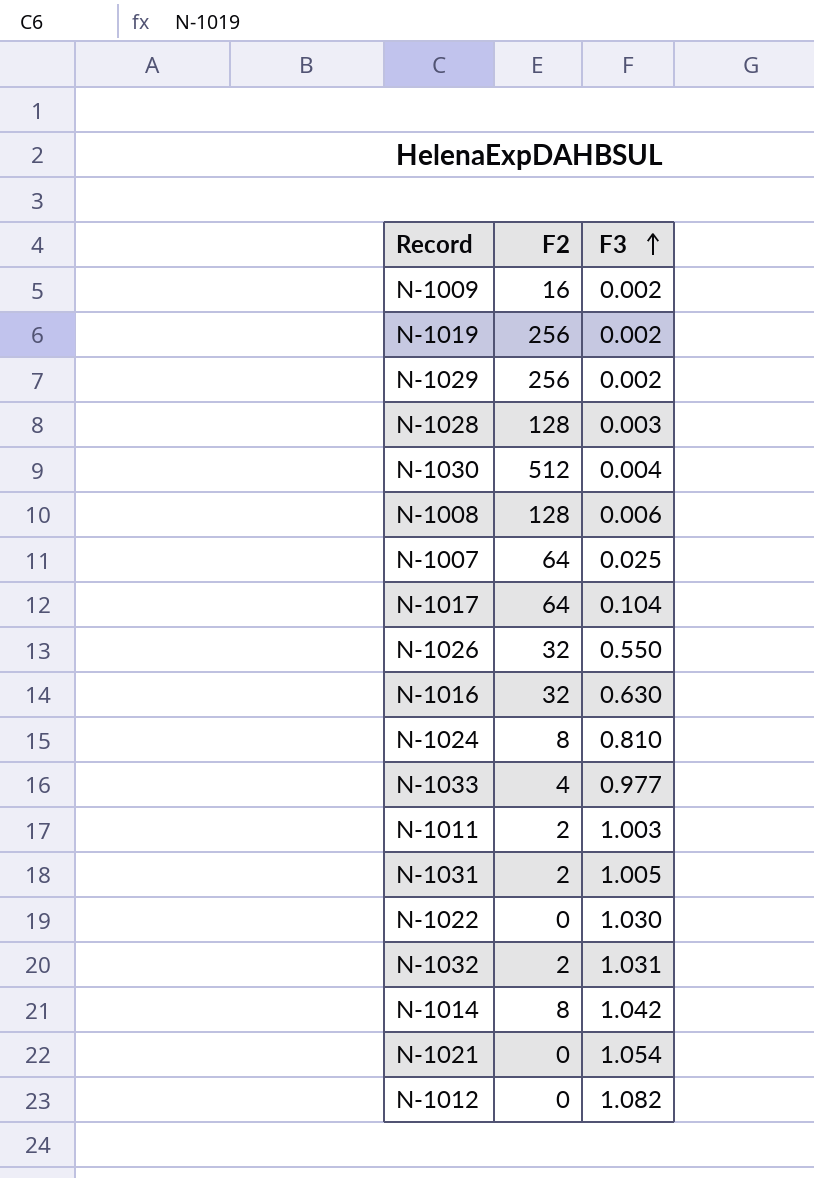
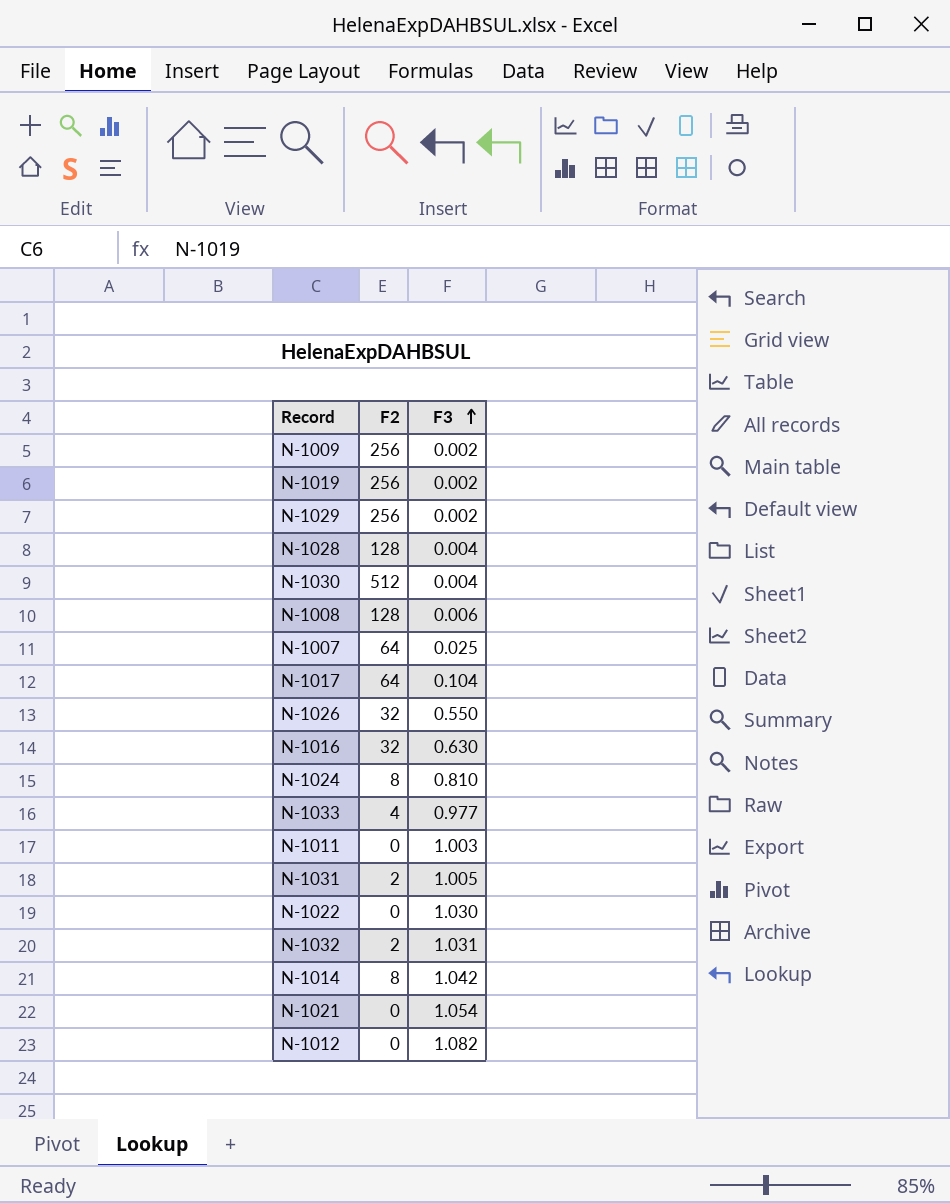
N-1009 | F2: 16 -> 256
N-1028 | F3: 0.003 -> 0.004
N-1011 | F2: 2 -> 0

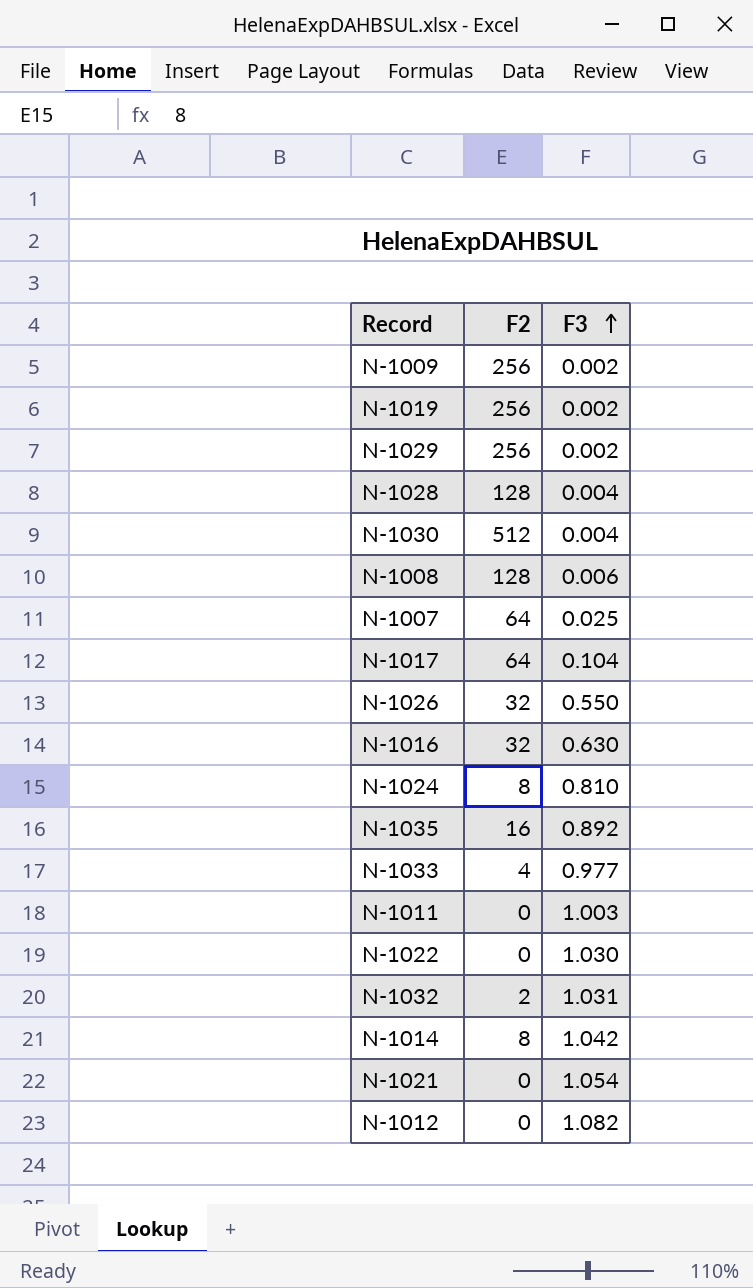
row N-1031: 2 | 1.005 -> none
row N-1035: none -> 16 | 0.892

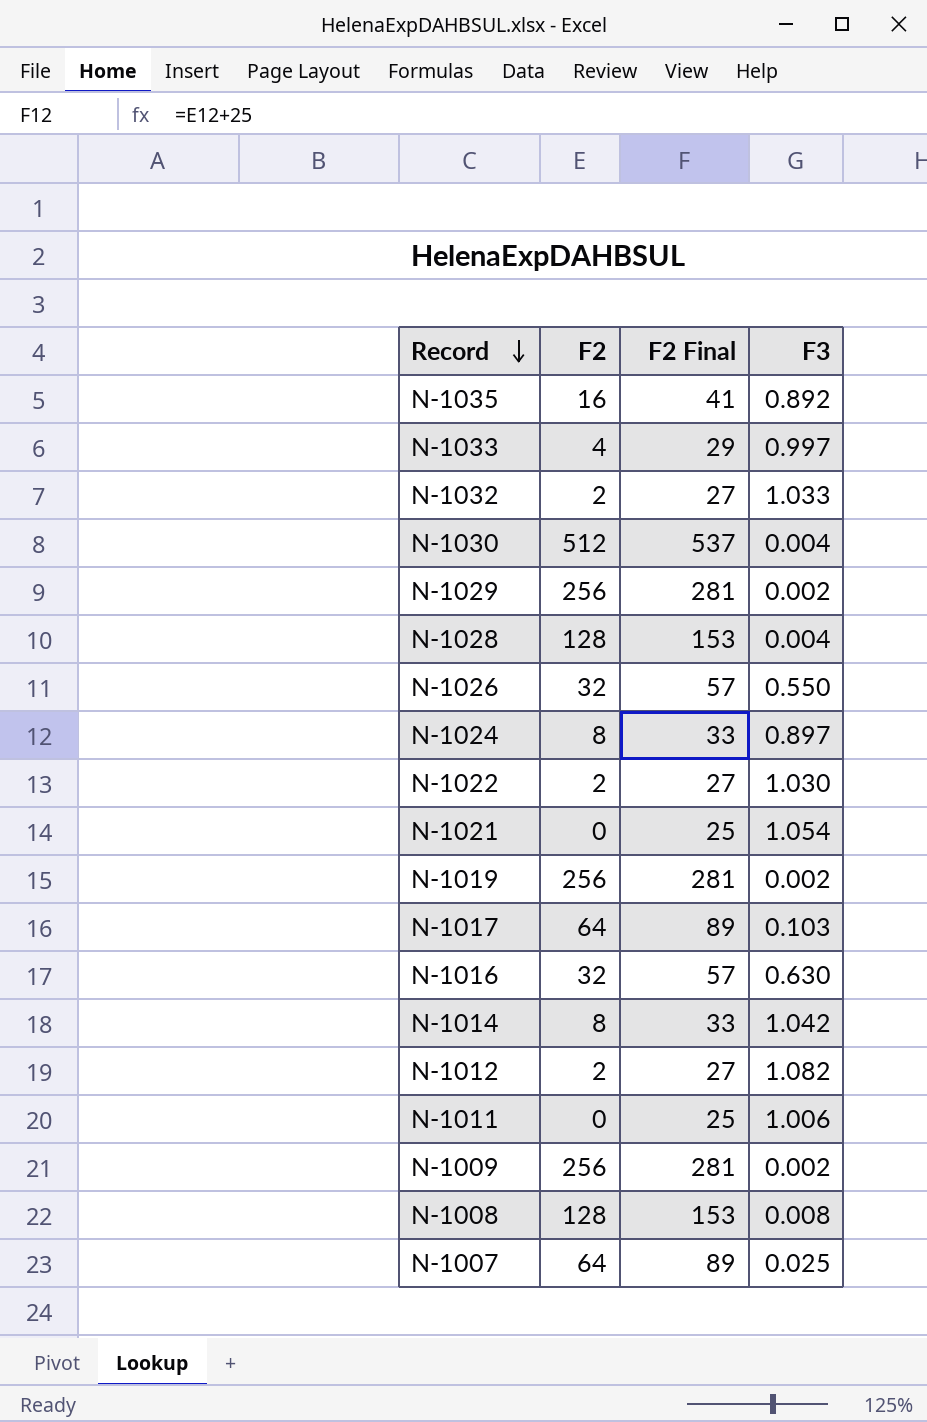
row order: F3 ascending -> Record descending
column F2 Final | formula: none -> [F2] + 25
N-1033 | F3: 0.977 -> 0.997
N-1032 | F3: 1.031 -> 1.033
N-1024 | F3: 0.810 -> 0.897
N-1022 | F2: 0 -> 2
N-1017 | F3: 0.104 -> 0.103
N-1012 | F2: 0 -> 2
N-1011 | F3: 1.003 -> 1.006
N-1008 | F3: 0.006 -> 0.008

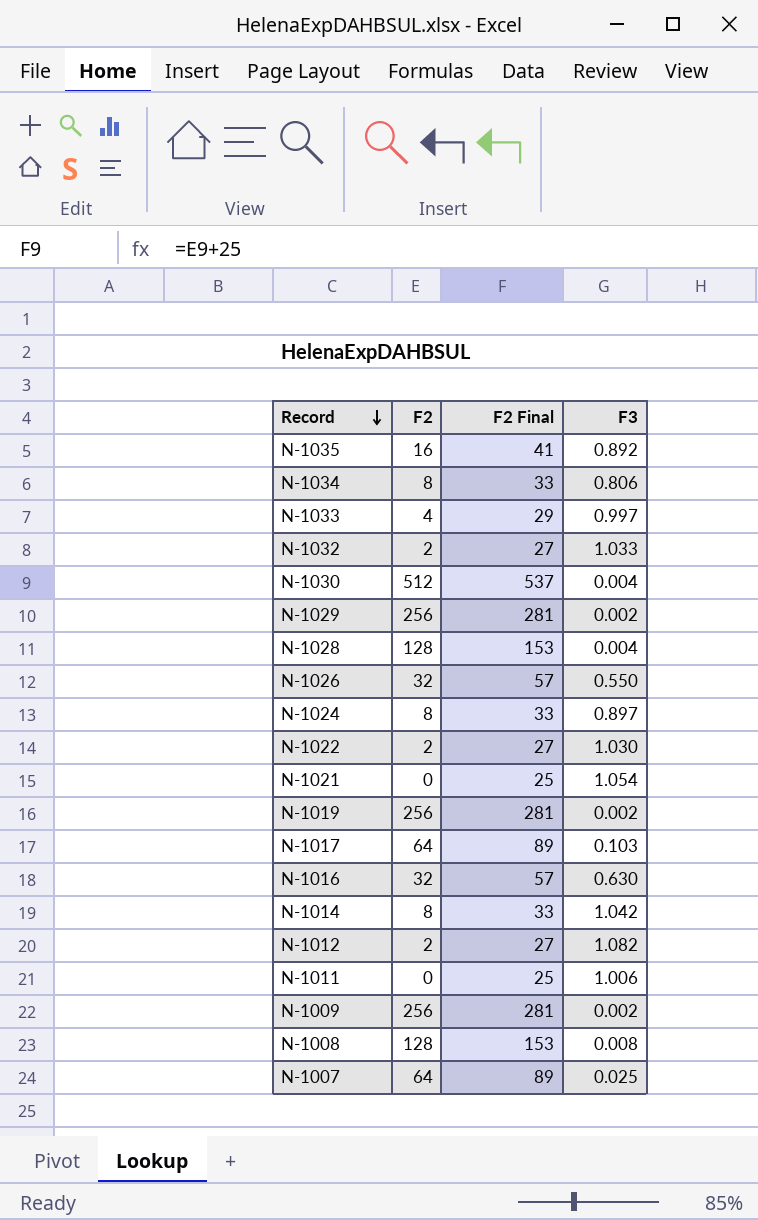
row N-1034: none -> 8 | 33 | 0.806

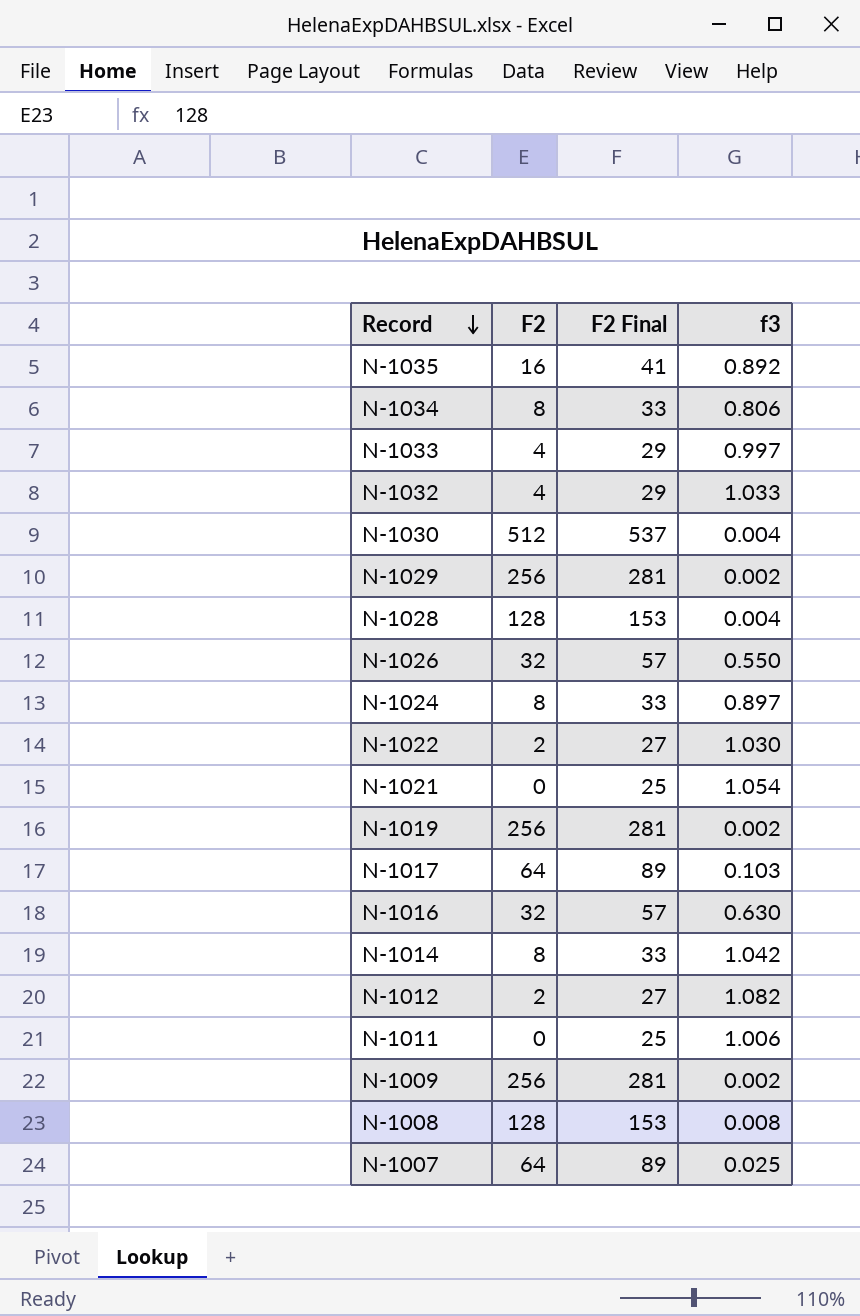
column name: F3 -> f3
N-1032 | F2: 2 -> 4
N-1032 | F2 Final: 27 -> 29

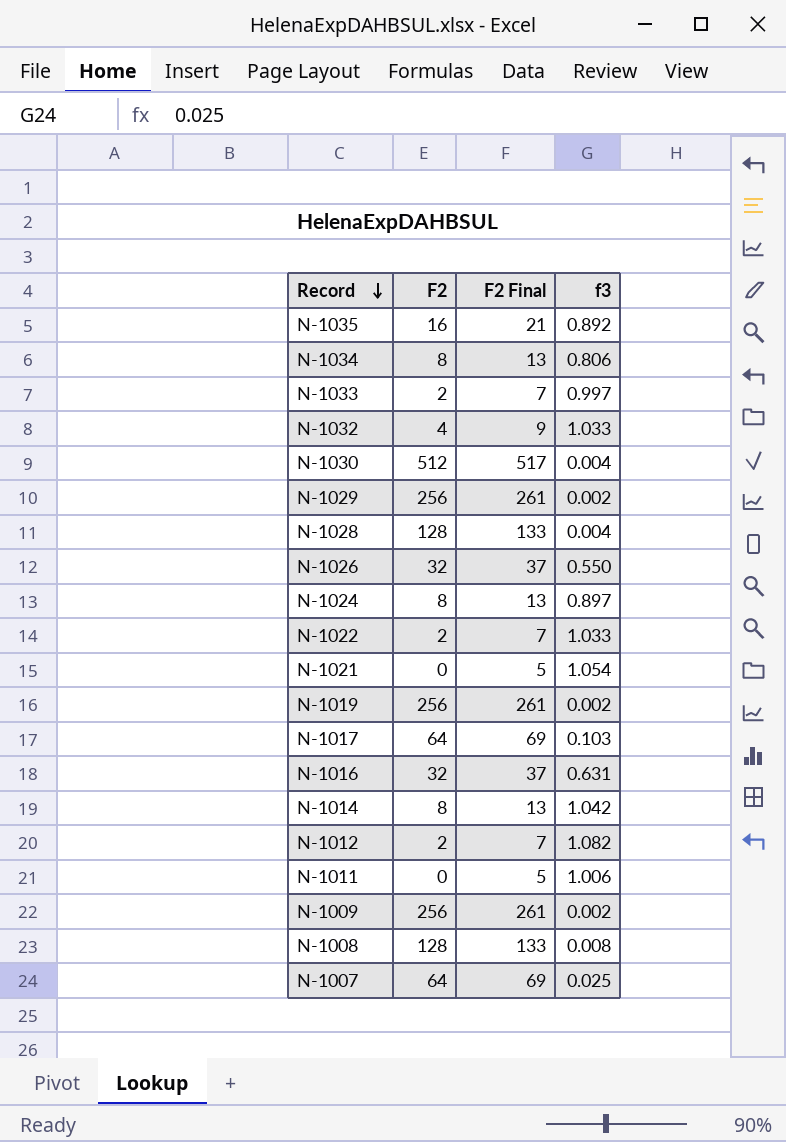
column F2 Final | formula: [F2] + 25 -> [F2] + 5
N-1033 | F2: 4 -> 2
N-1022 | f3: 1.030 -> 1.033
N-1016 | f3: 0.630 -> 0.631

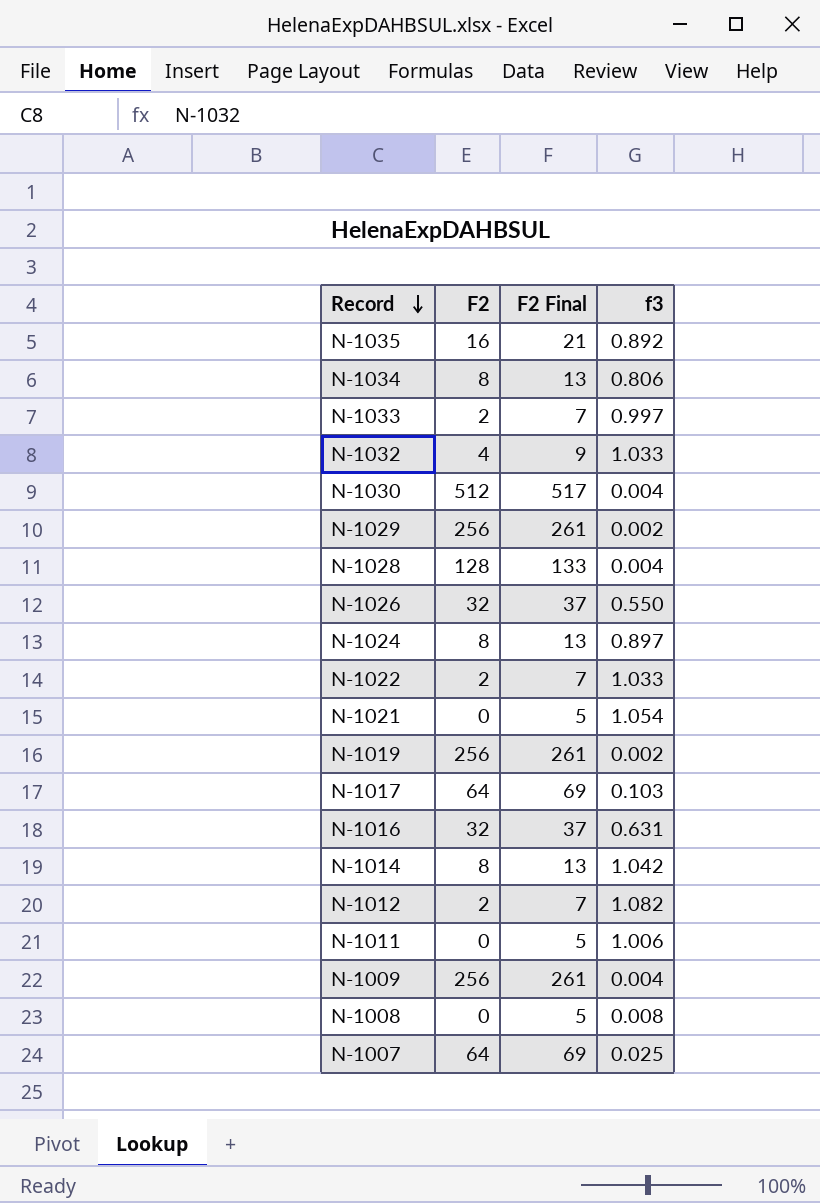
N-1009 | f3: 0.002 -> 0.004
N-1008 | F2: 128 -> 0
N-1008 | F2 Final: 133 -> 5

